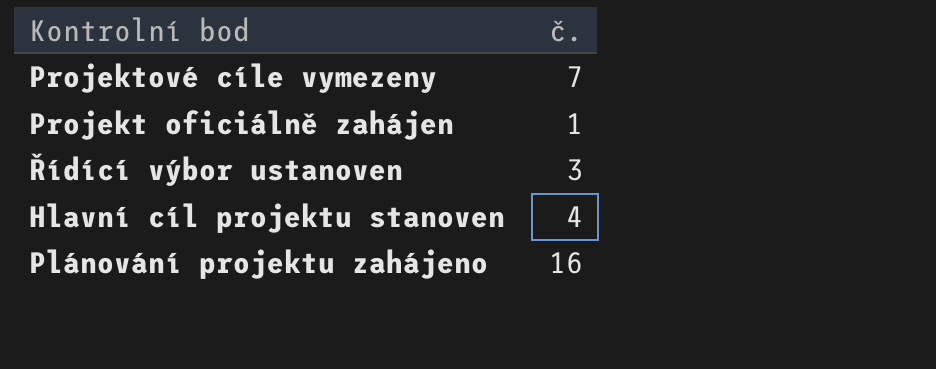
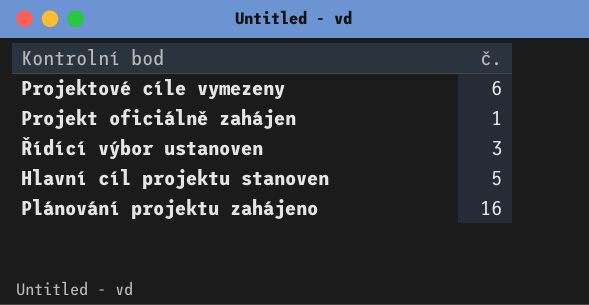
Projektové cíle vymezeny | č.: 7 -> 6
Hlavní cíl projektu stanoven | č.: 4 -> 5

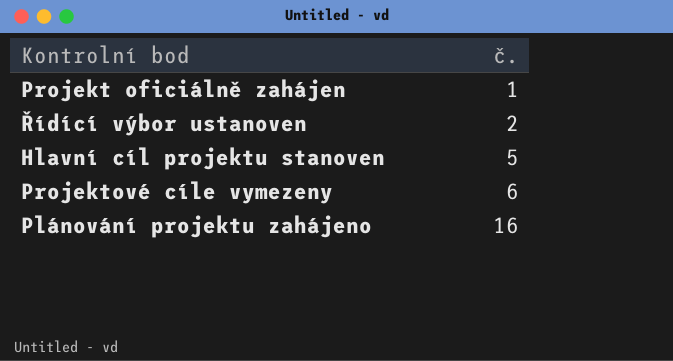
row order: none -> č. ascending
Řídící výbor ustanoven | č.: 3 -> 2

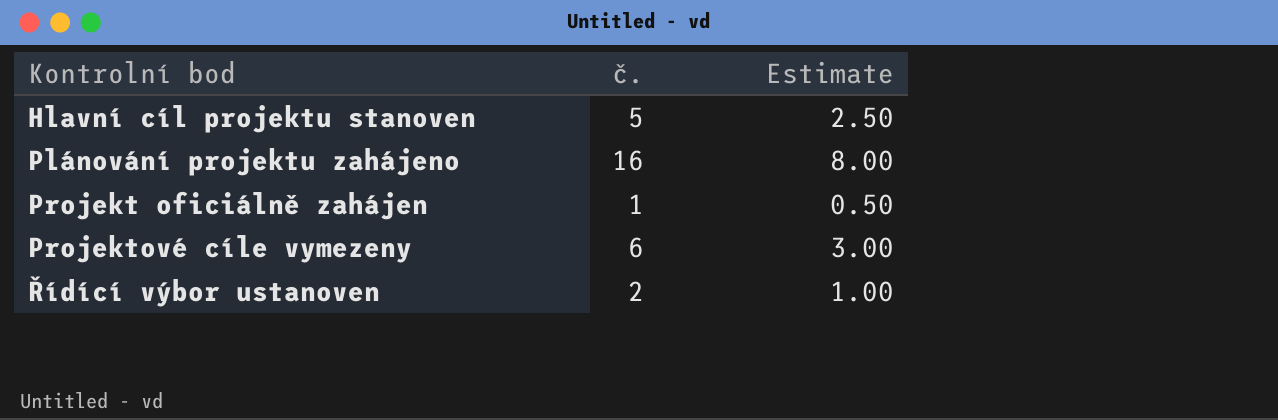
row order: č. ascending -> Kontrolní bod ascending
column Estimate | formula: none -> [č.] * 0.5

